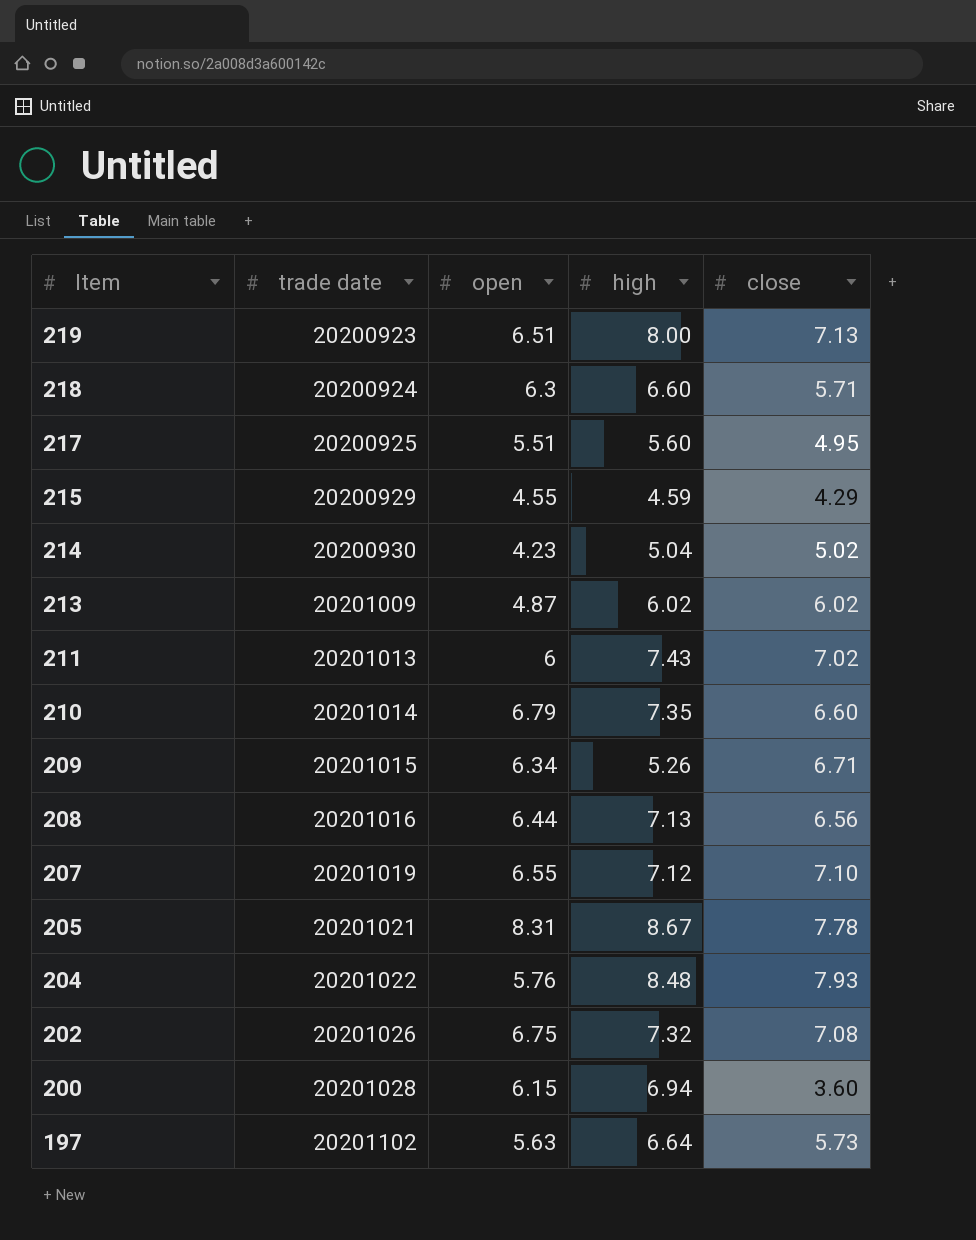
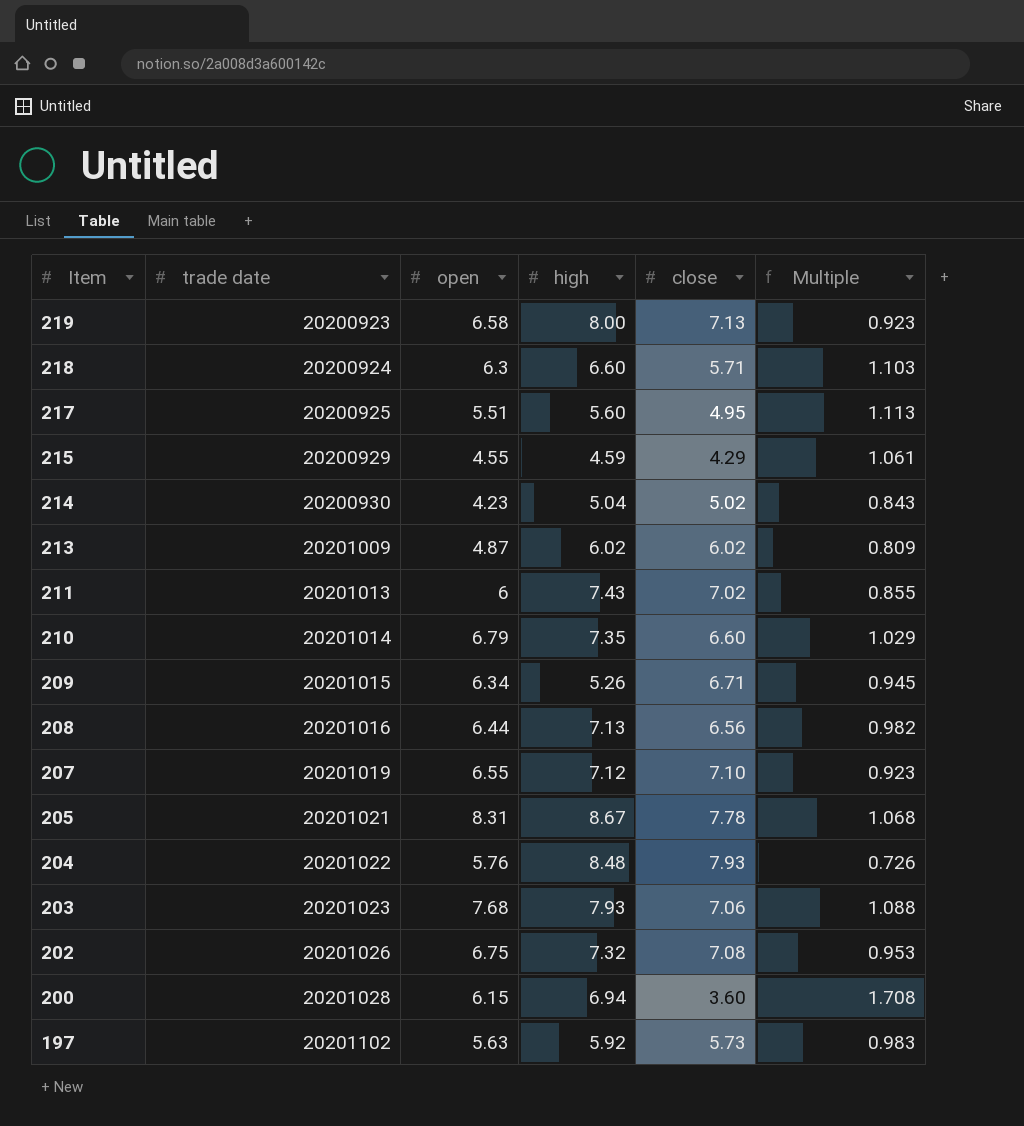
column Multiple | formula: none -> [open] / [close]
219 | open: 6.51 -> 6.58
row 203: none -> 20201023 | 7.68 | 7.93 | 7.06 | 1.088
197 | high: 6.64 -> 5.92

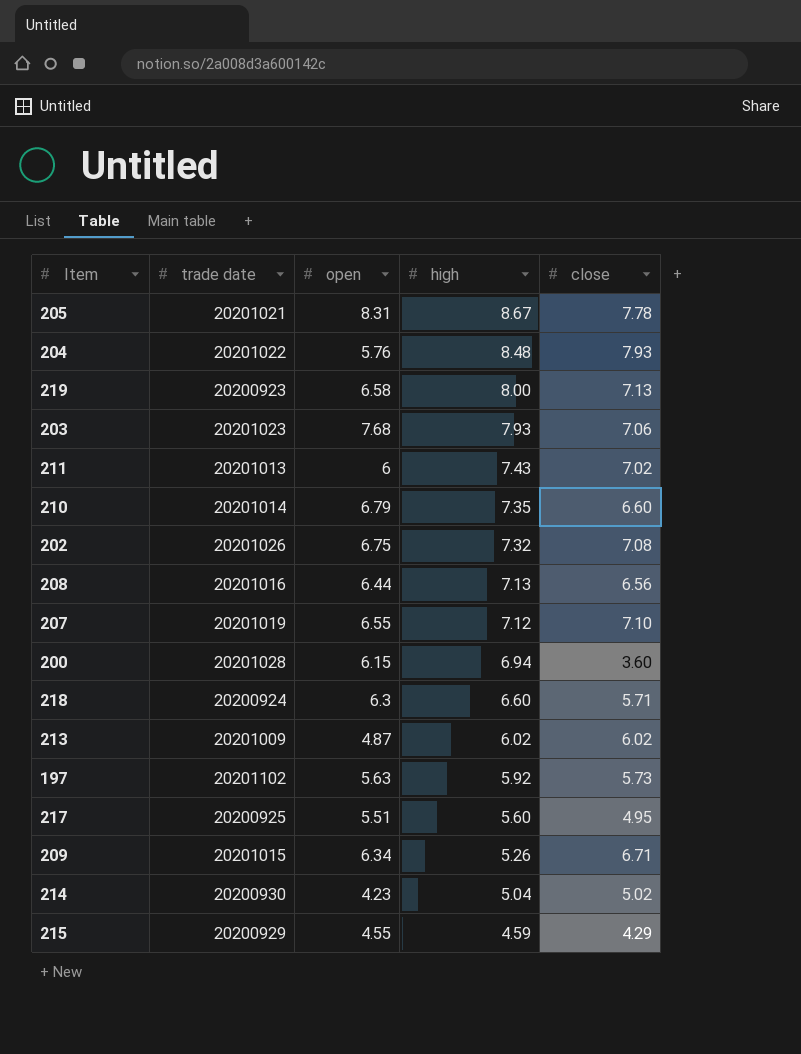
row order: Item descending -> high descending
column Multiple | formula: [open] / [close] -> none

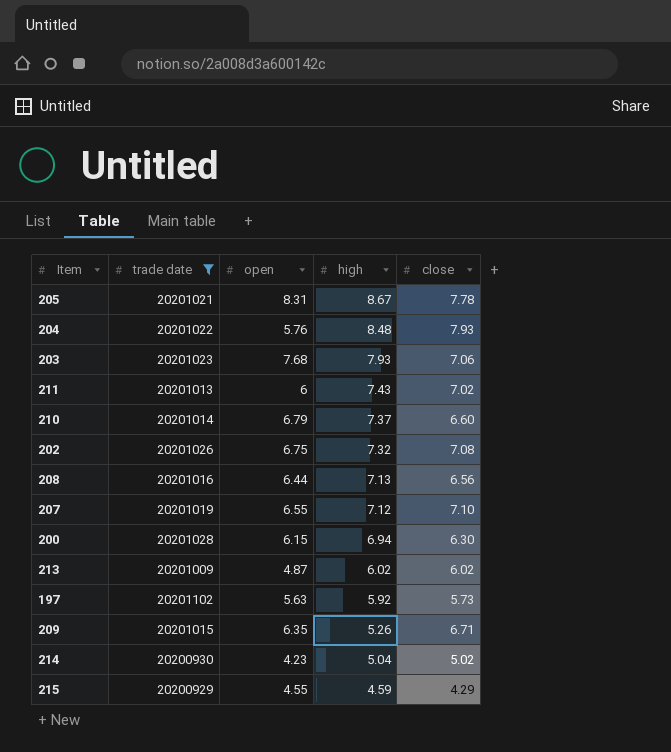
filter: none -> trade date >= 20200929
210 | high: 7.35 -> 7.37
200 | close: 3.60 -> 6.30
209 | open: 6.34 -> 6.35

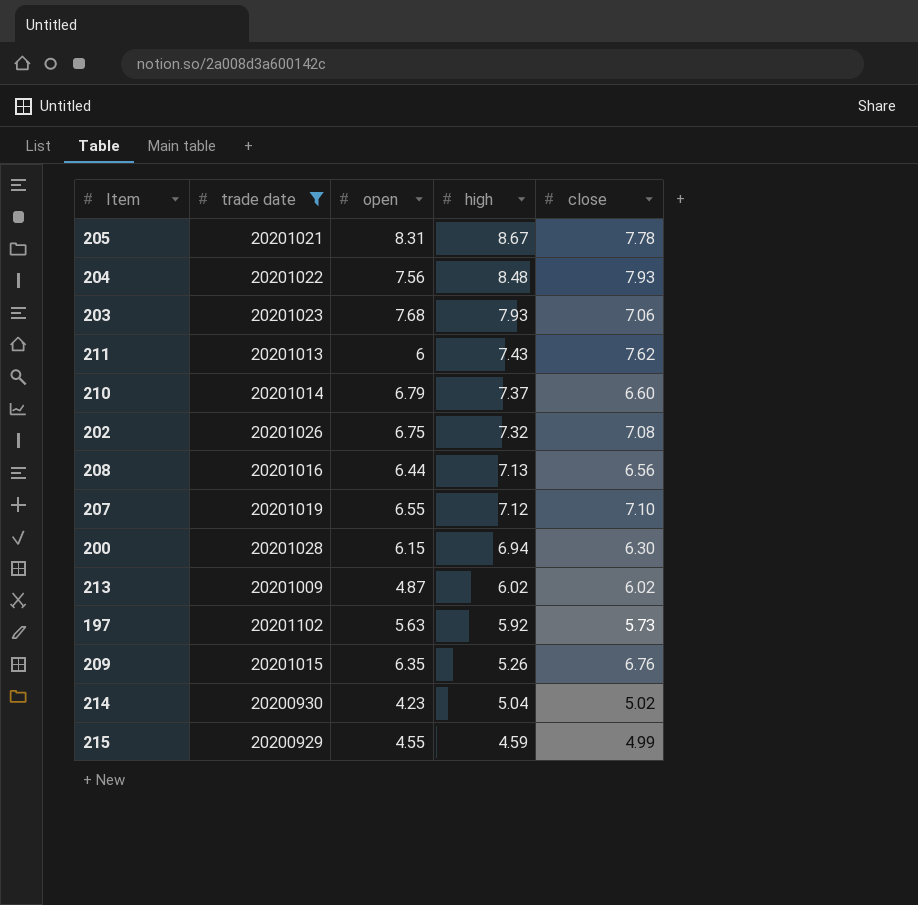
204 | open: 5.76 -> 7.56
211 | close: 7.02 -> 7.62
209 | close: 6.71 -> 6.76
215 | close: 4.29 -> 4.99

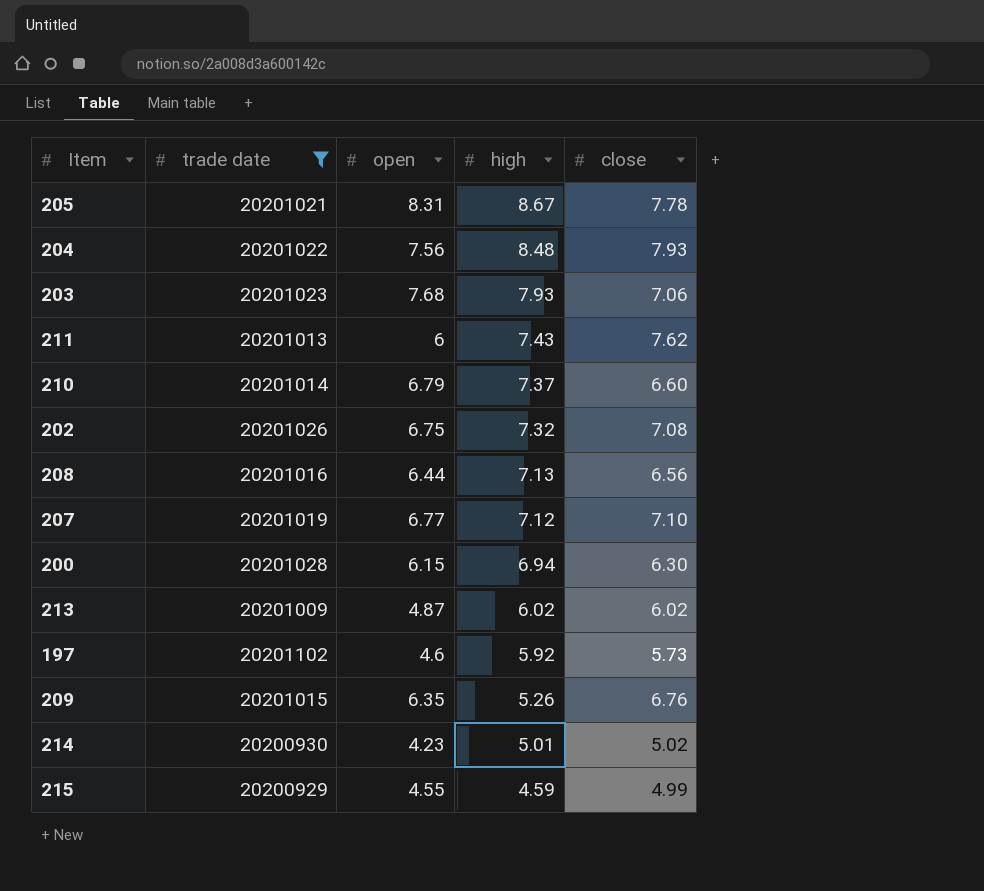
207 | open: 6.55 -> 6.77
197 | open: 5.63 -> 4.6
214 | high: 5.04 -> 5.01

